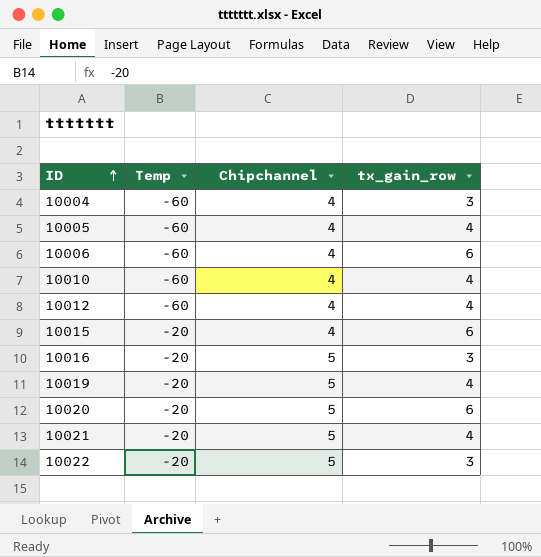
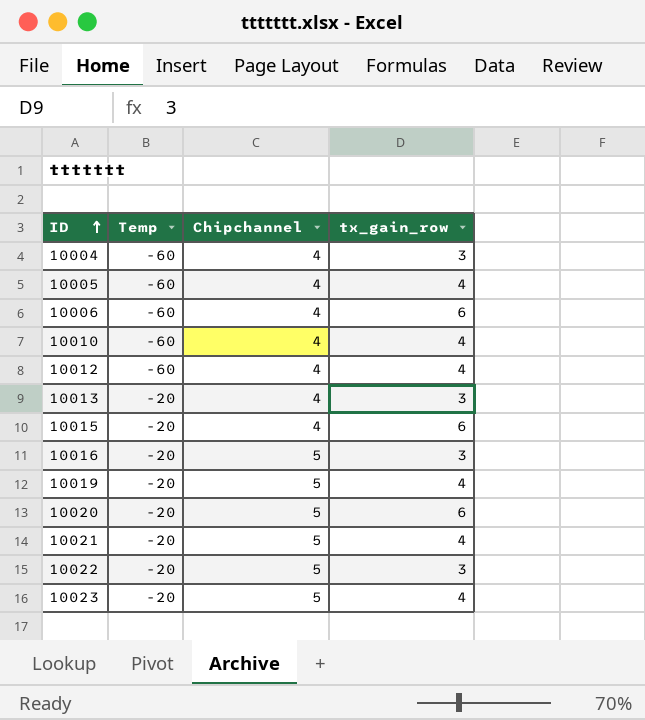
row 10013: none -> -20 | 4 | 3
row 10023: none -> -20 | 5 | 4

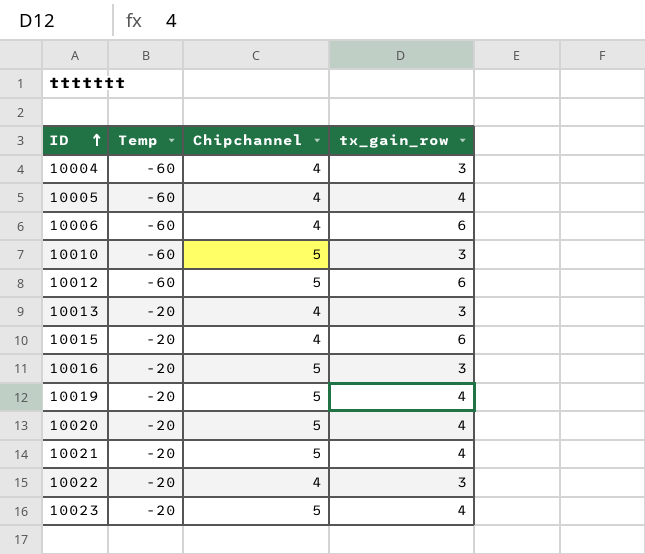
10010 | Chipchannel: 4 -> 5
10010 | tx_gain_row: 4 -> 3
10012 | Chipchannel: 4 -> 5
10012 | tx_gain_row: 4 -> 6
10020 | tx_gain_row: 6 -> 4
10022 | Chipchannel: 5 -> 4

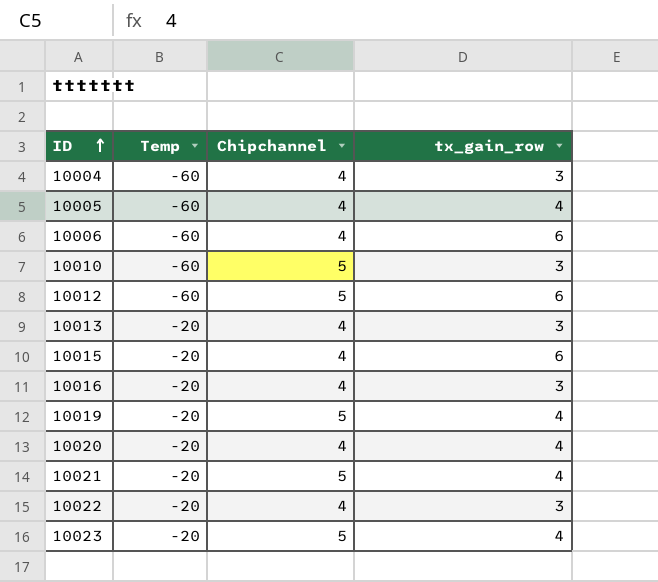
10016 | Chipchannel: 5 -> 4
10020 | Chipchannel: 5 -> 4

